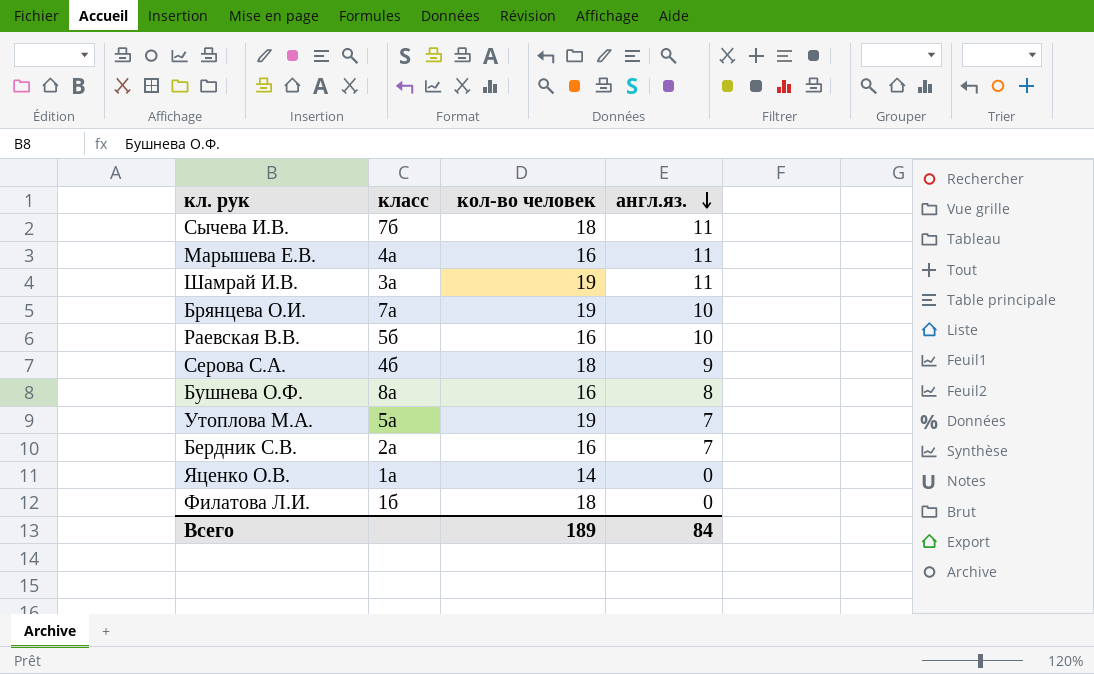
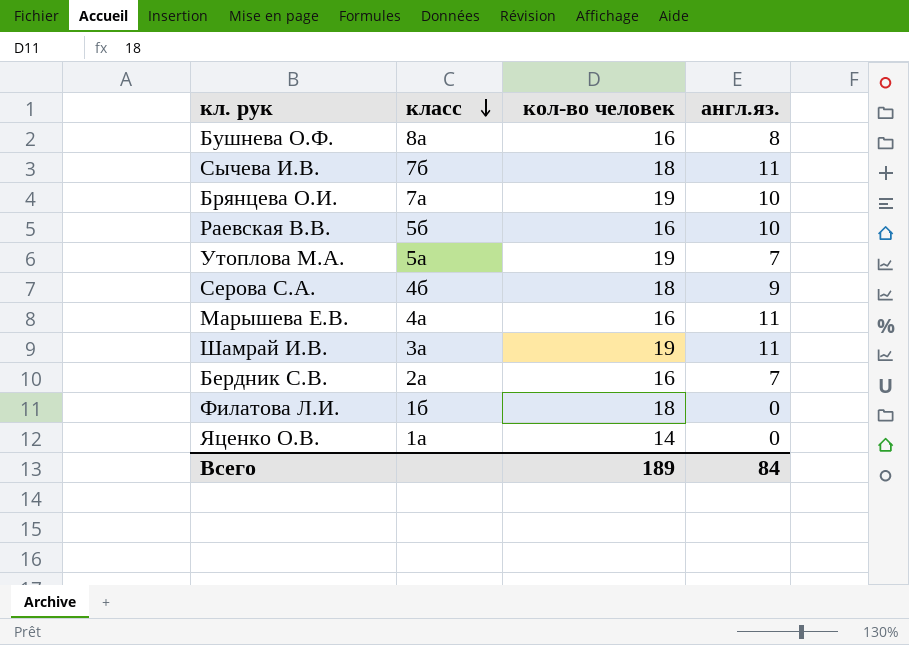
row order: англ.яз. descending -> класс descending

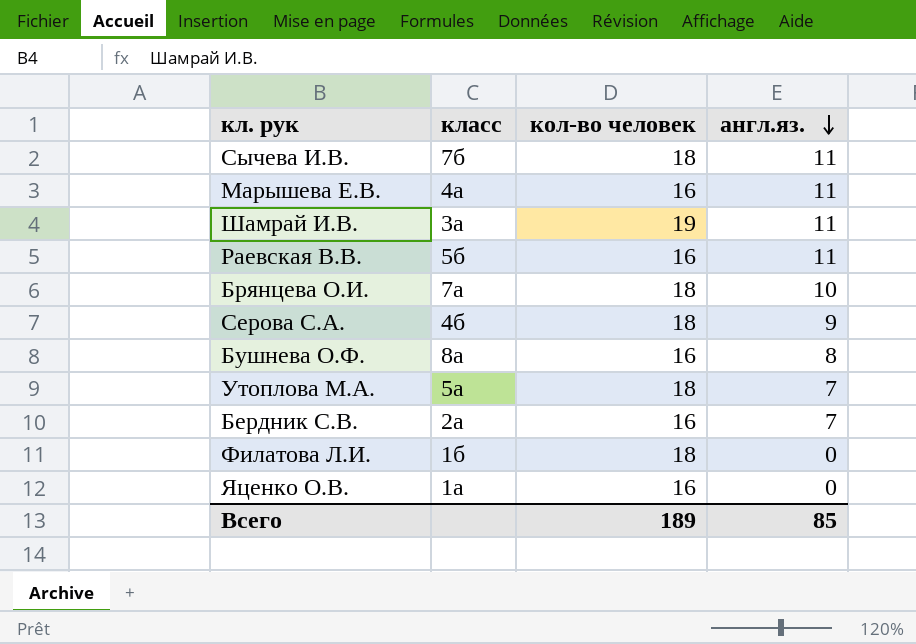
row order: класс descending -> англ.яз. descending
Раевская В.В. | англ.яз.: 10 -> 11
Брянцева О.И. | кол-во человек: 19 -> 18
Утоплова М.А. | кол-во человек: 19 -> 18
Яценко О.В. | кол-во человек: 14 -> 16
Всего | англ.яз.: 84 -> 85

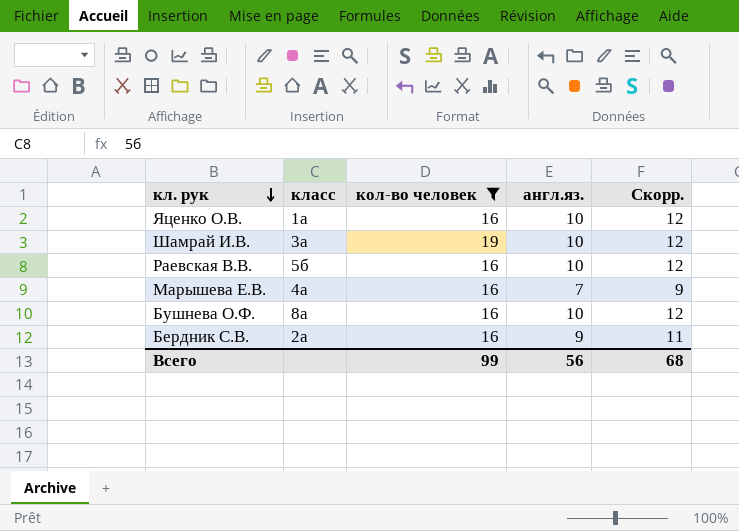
filter: none -> кол-во человек != 18
row order: англ.яз. descending -> кл. рук descending
column Скорр. | formula: none -> [англ.яз.] + 2
Яценко О.В. | англ.яз.: 0 -> 10
Шамрай И.В. | англ.яз.: 11 -> 10
Раевская В.В. | англ.яз.: 11 -> 10
Марышева Е.В. | англ.яз.: 11 -> 7
Бушнева О.Ф. | англ.яз.: 8 -> 10
Бердник С.В. | англ.яз.: 7 -> 9
Всего | кол-во человек: 189 -> 99
Всего | англ.яз.: 85 -> 56

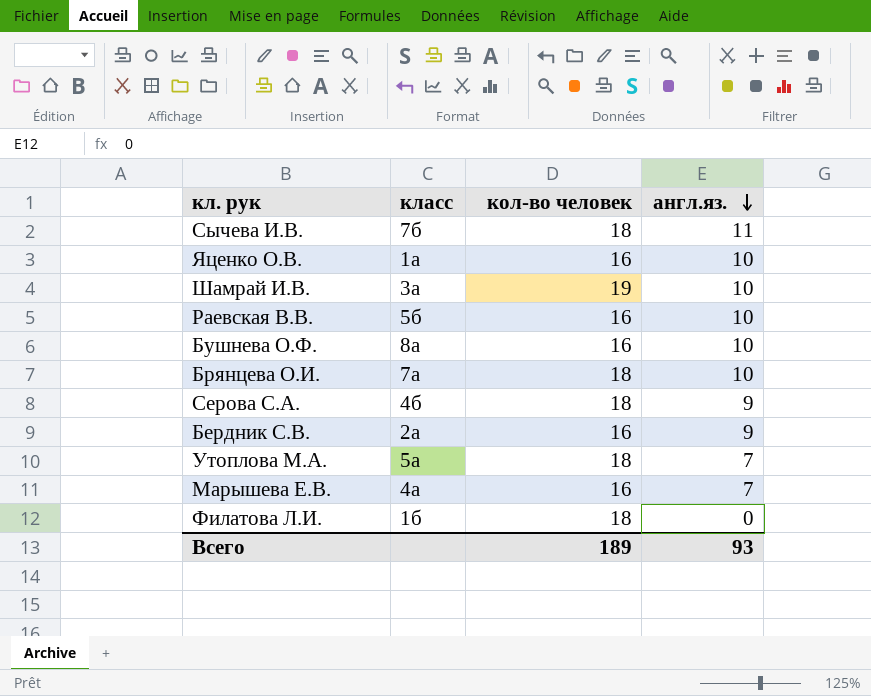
filter: кол-во человек != 18 -> none
row order: кл. рук descending -> англ.яз. descending
column Скорр. | formula: [англ.яз.] + 2 -> none
Всего | кол-во человек: 99 -> 189
Всего | англ.яз.: 56 -> 93

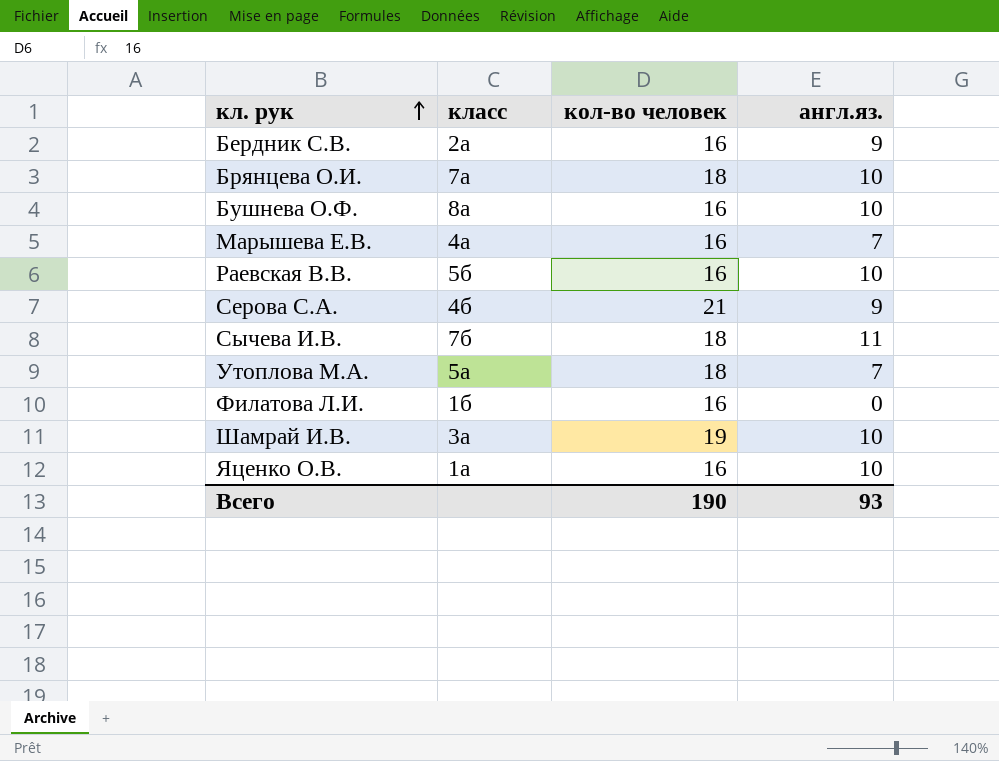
row order: англ.яз. descending -> кл. рук ascending
Серова С.А. | кол-во человек: 18 -> 21
Филатова Л.И. | кол-во человек: 18 -> 16
Всего | кол-во человек: 189 -> 190

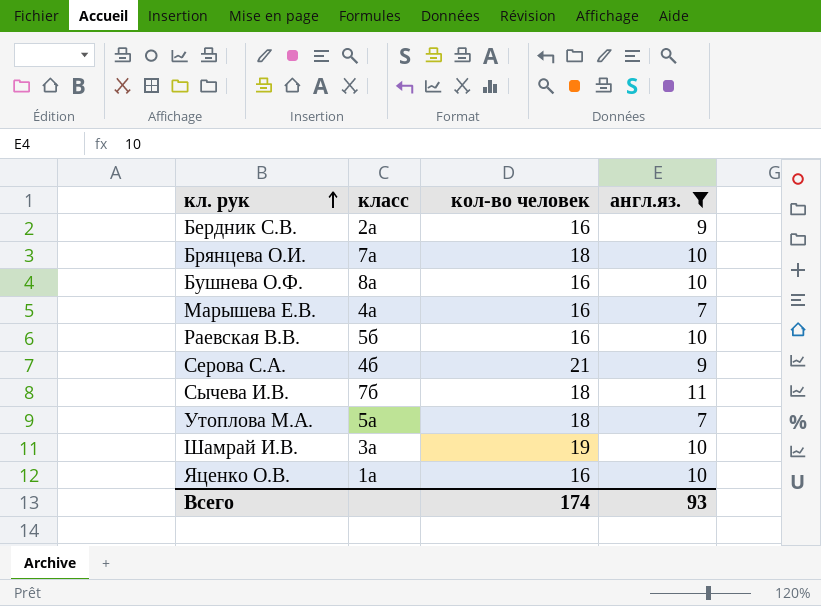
filter: none -> англ.яз. != 0
Всего | кол-во человек: 190 -> 174

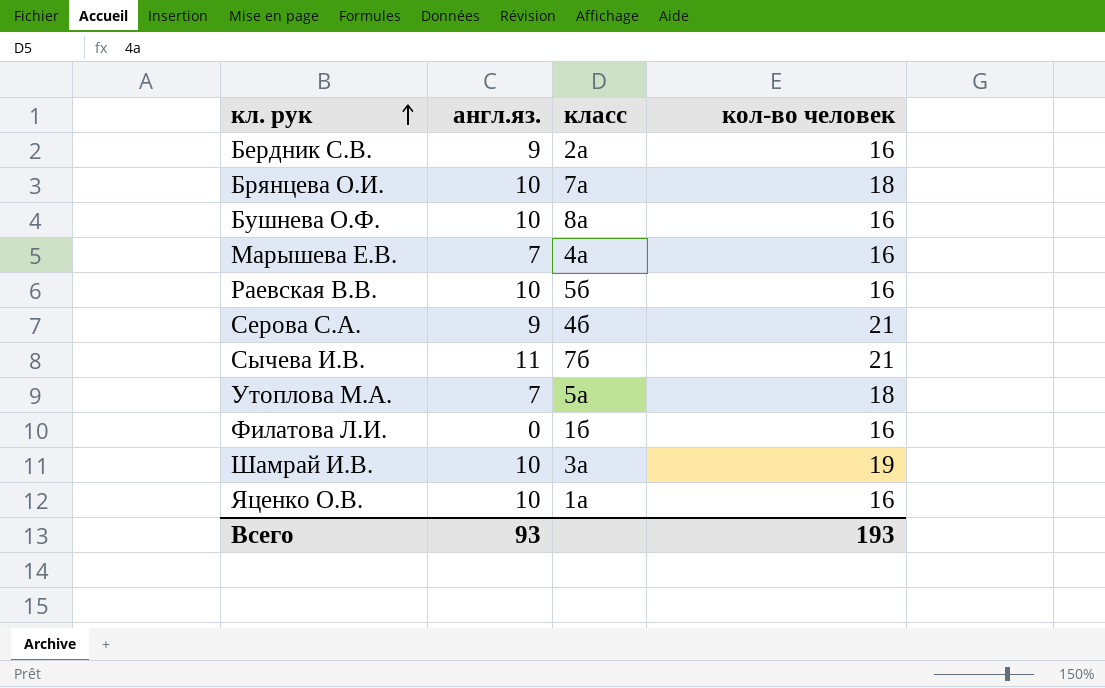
filter: англ.яз. != 0 -> none
column англ.яз. | position: 4 -> 2
Сычева И.В. | кол-во человек: 18 -> 21
Всего | кол-во человек: 174 -> 193

